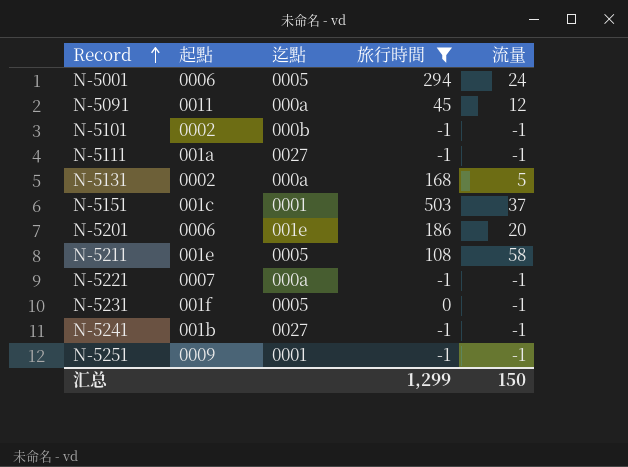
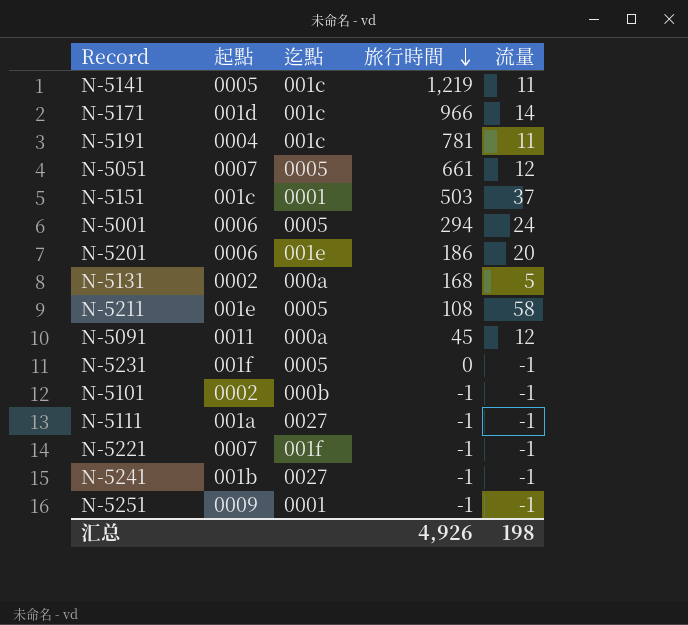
filter: 旅行時間 <= 503 -> none
row order: Record ascending -> 旅行時間 descending
N-5221 | 迄點: 000a -> 001f
汇总 | 旅行時間: 1,299 -> 4,926
汇总 | 流量: 150 -> 198

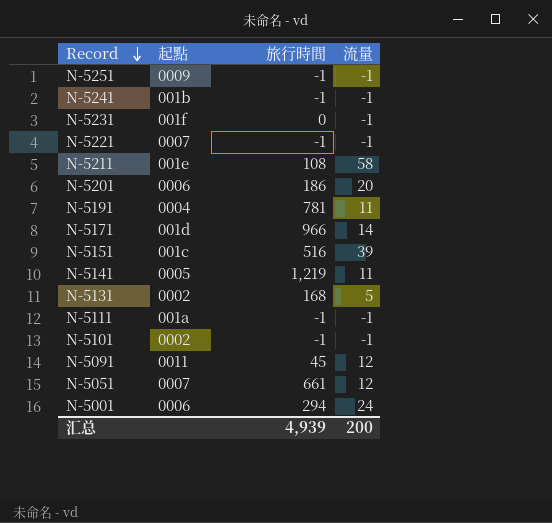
row order: 旅行時間 descending -> Record descending
column 迄點 | position: 3 -> none
N-5151 | 旅行時間: 503 -> 516
N-5151 | 流量: 37 -> 39
汇总 | 旅行時間: 4,926 -> 4,939
汇总 | 流量: 198 -> 200

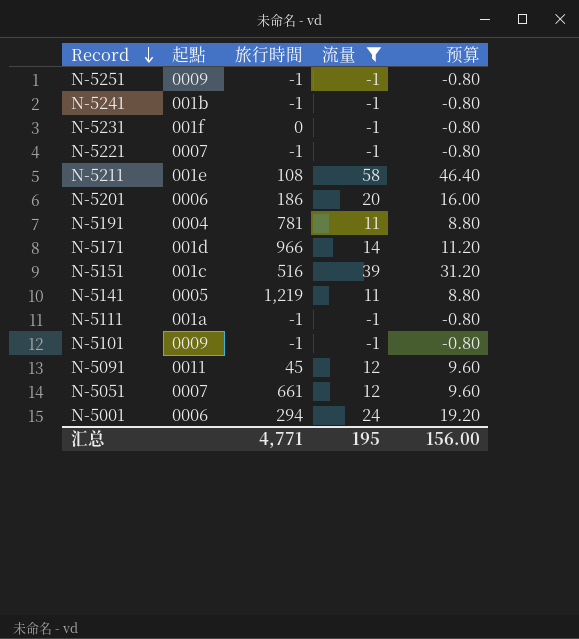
filter: none -> 流量 != 5
column 预算 | formula: none -> [流量] * 0.8
N-5101 | 起點: 0002 -> 0009
汇总 | 旅行時間: 4,939 -> 4,771
汇总 | 流量: 200 -> 195

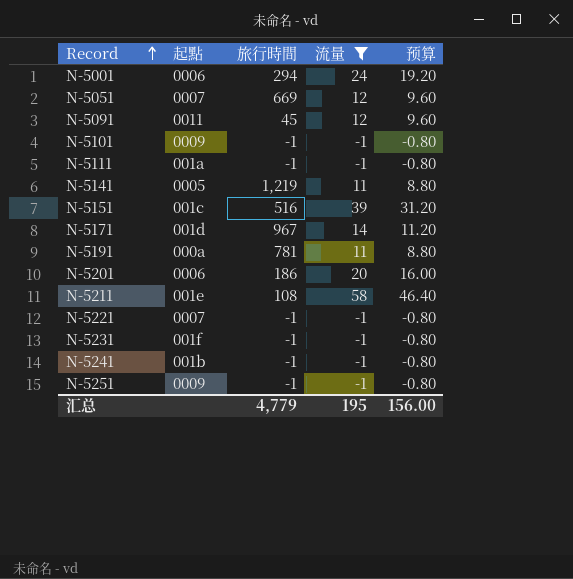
row order: Record descending -> Record ascending
N-5051 | 旅行時間: 661 -> 669
N-5171 | 旅行時間: 966 -> 967
N-5191 | 起點: 0004 -> 000a
N-5231 | 旅行時間: 0 -> -1
汇总 | 旅行時間: 4,771 -> 4,779

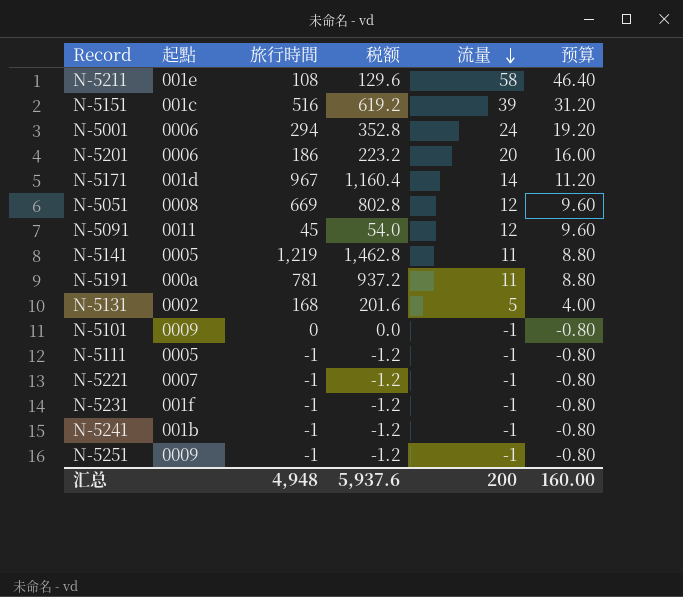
filter: 流量 != 5 -> none
row order: Record ascending -> 流量 descending
column 税额 | formula: none -> [旅行時間] * 1.2
N-5051 | 起點: 0007 -> 0008
N-5101 | 旅行時間: -1 -> 0
N-5111 | 起點: 001a -> 0005
汇总 | 旅行時間: 4,779 -> 4,948
汇总 | 流量: 195 -> 200
汇总 | 预算: 156.00 -> 160.00

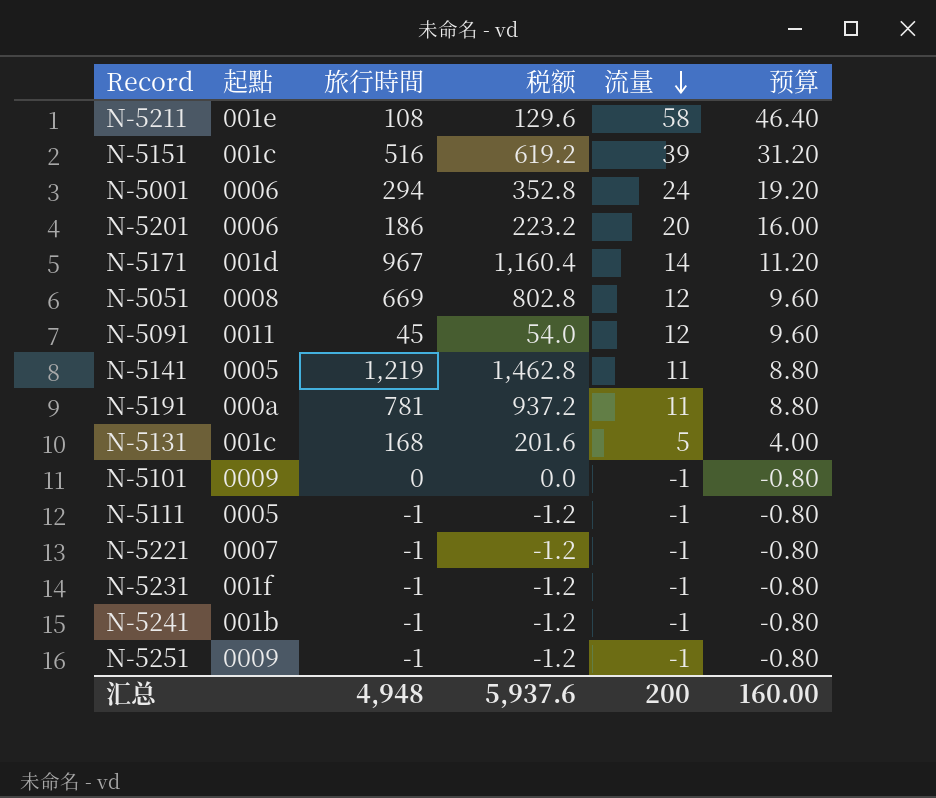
N-5131 | 起點: 0002 -> 001c

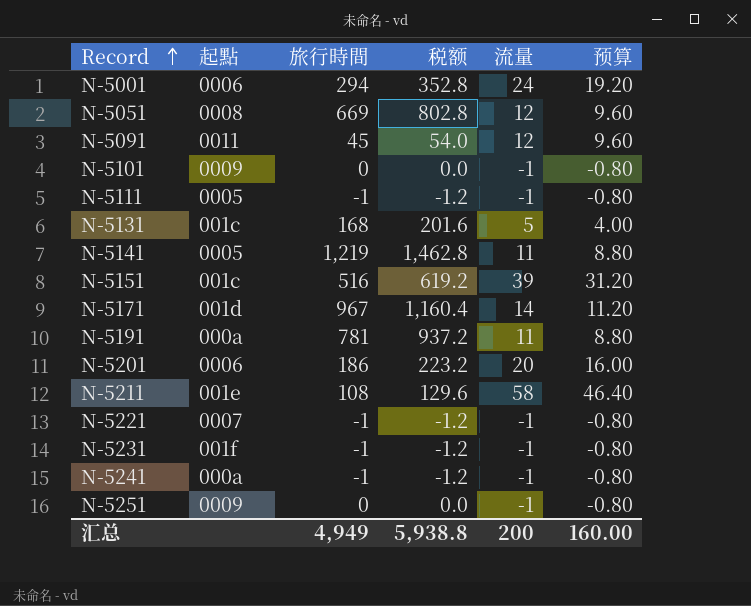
row order: 流量 descending -> Record ascending
N-5241 | 起點: 001b -> 000a
N-5251 | 旅行時間: -1 -> 0
N-5251 | 税额: -1.2 -> 0.0
汇总 | 旅行時間: 4,948 -> 4,949
汇总 | 税额: 5,937.6 -> 5,938.8

